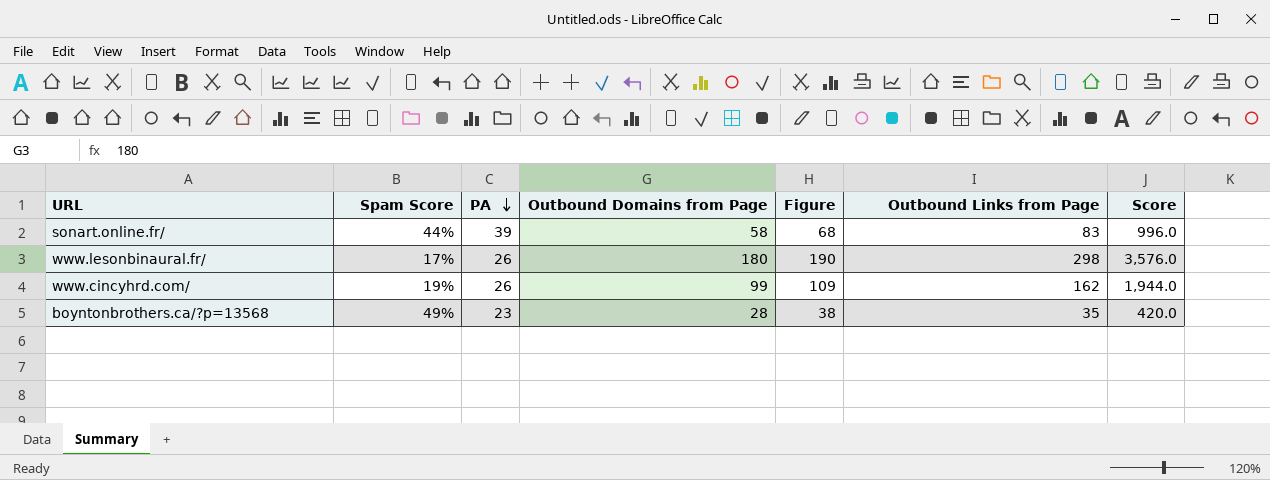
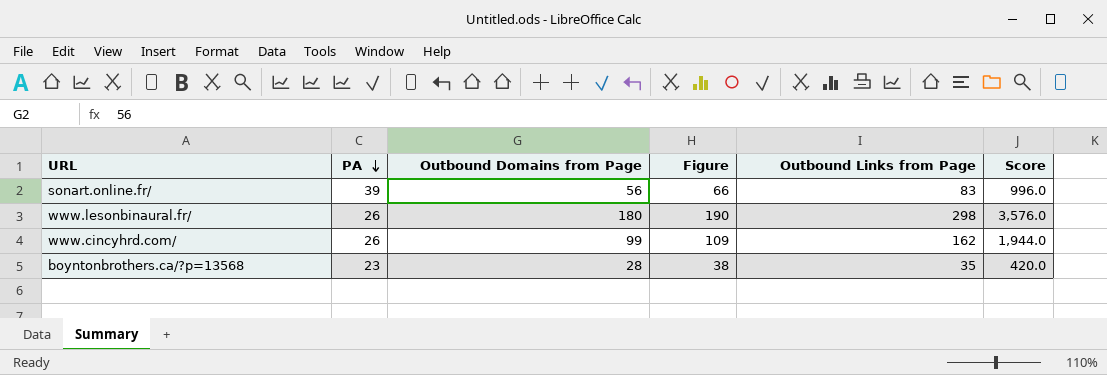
column Spam Score | position: 2 -> none
sonart.online.fr/ | Outbound Domains from Page: 58 -> 56
sonart.online.fr/ | Figure: 68 -> 66

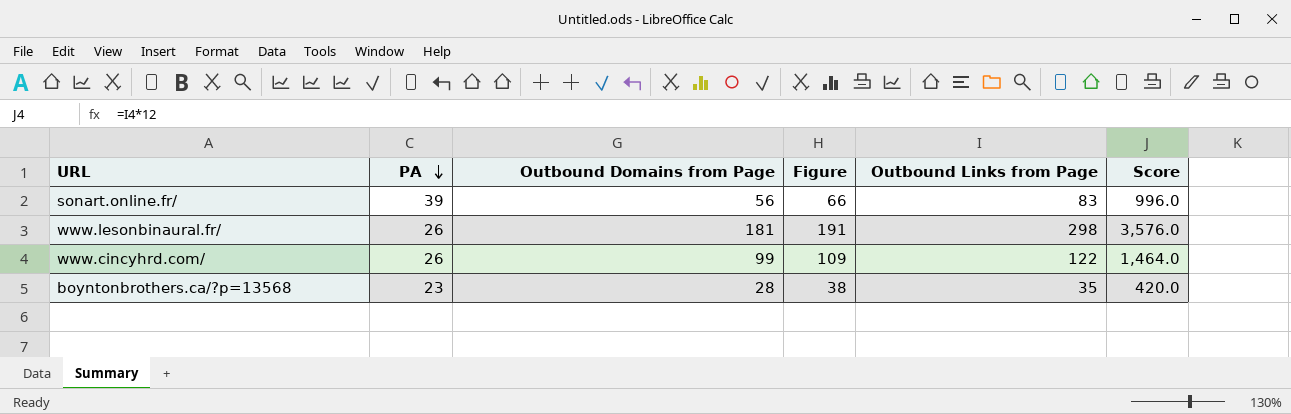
www.lesonbinaural.fr/ | Outbound Domains from Page: 180 -> 181
www.lesonbinaural.fr/ | Figure: 190 -> 191
www.cincyhrd.com/ | Outbound Links from Page: 162 -> 122
www.cincyhrd.com/ | Score: 1,944.0 -> 1,464.0

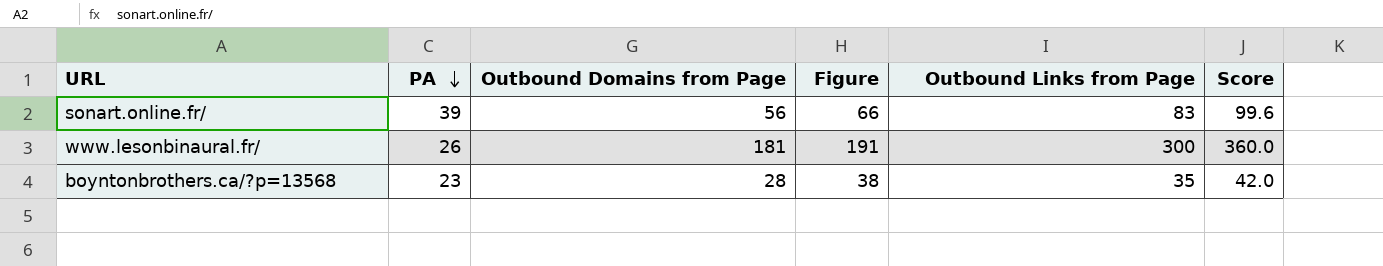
column Score | formula: [Outbound Links from Page] * 12 -> [Outbound Links from Page] * 1.2
row www.cincyhrd.com/: 26 | 99 | 109 | 122 | 1,464.0 -> none
www.lesonbinaural.fr/ | Outbound Links from Page: 298 -> 300

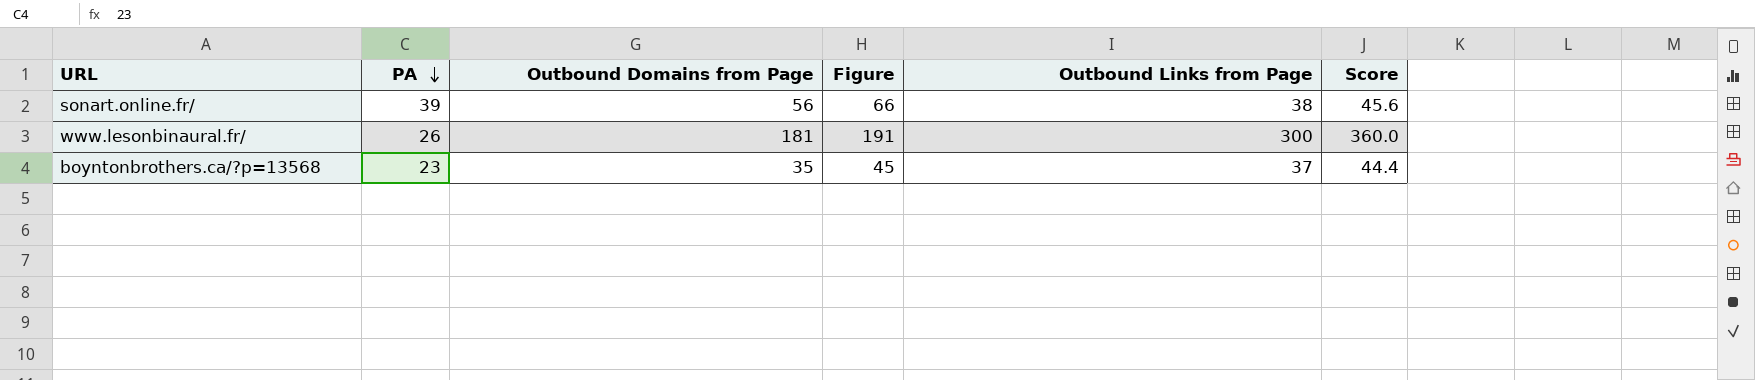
sonart.online.fr/ | Outbound Links from Page: 83 -> 38
sonart.online.fr/ | Score: 99.6 -> 45.6
boyntonbrothers.ca/?p=13568 | Outbound Domains from Page: 28 -> 35
boyntonbrothers.ca/?p=13568 | Figure: 38 -> 45
boyntonbrothers.ca/?p=13568 | Outbound Links from Page: 35 -> 37
boyntonbrothers.ca/?p=13568 | Score: 42.0 -> 44.4

